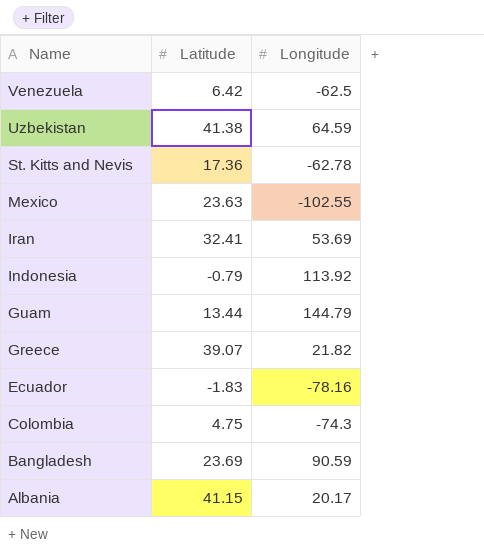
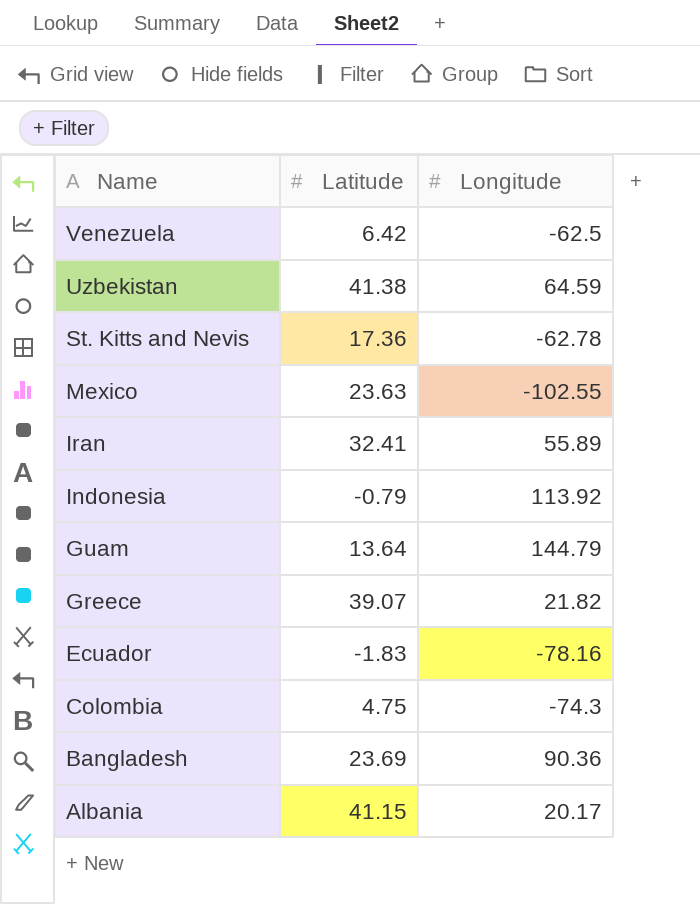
Iran | Longitude: 53.69 -> 55.89
Guam | Latitude: 13.44 -> 13.64
Bangladesh | Longitude: 90.59 -> 90.36

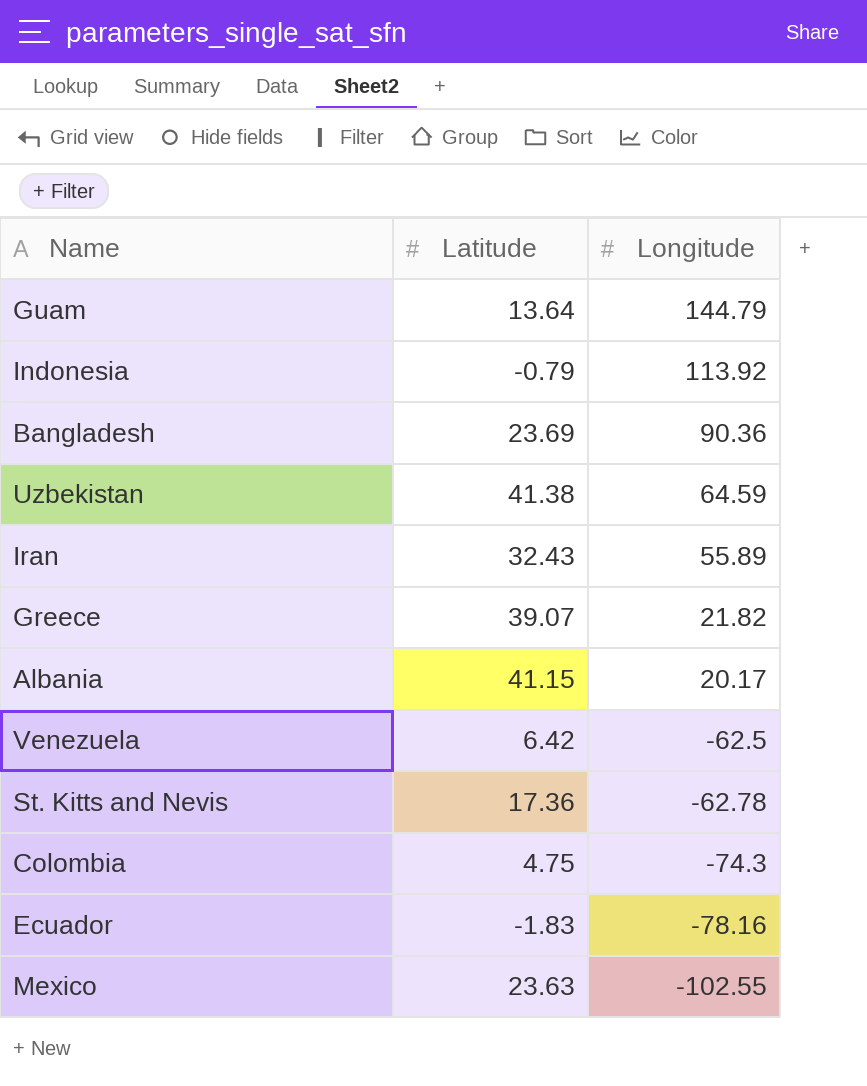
row order: Name descending -> Longitude descending
Iran | Latitude: 32.41 -> 32.43

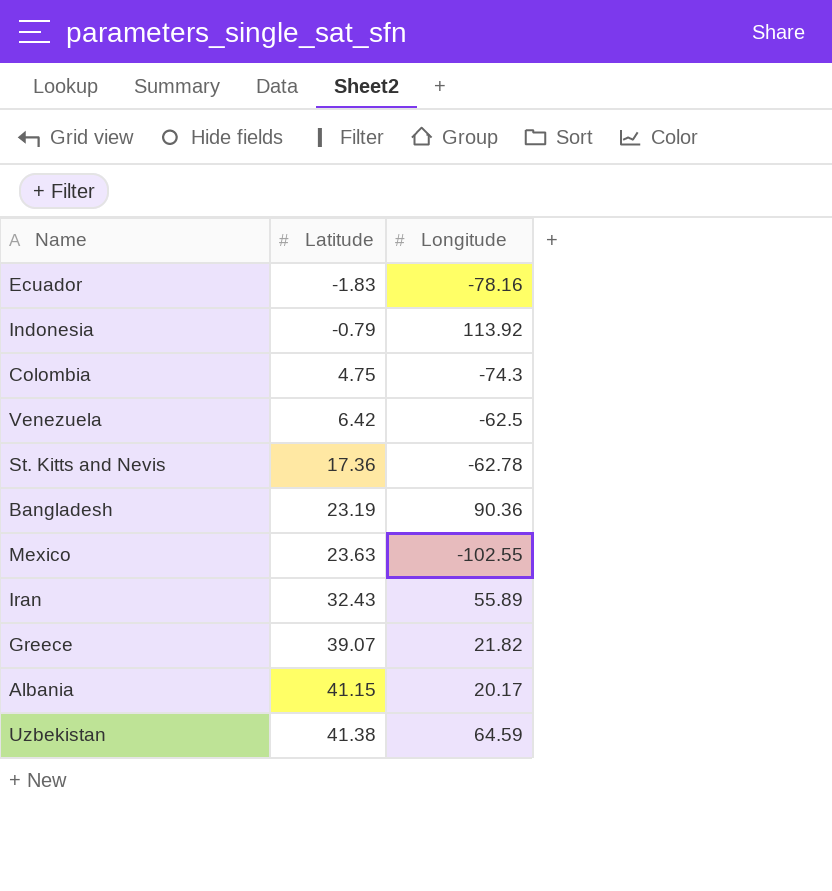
row order: Longitude descending -> Latitude ascending
row Guam: 13.64 | 144.79 -> none
Bangladesh | Latitude: 23.69 -> 23.19

